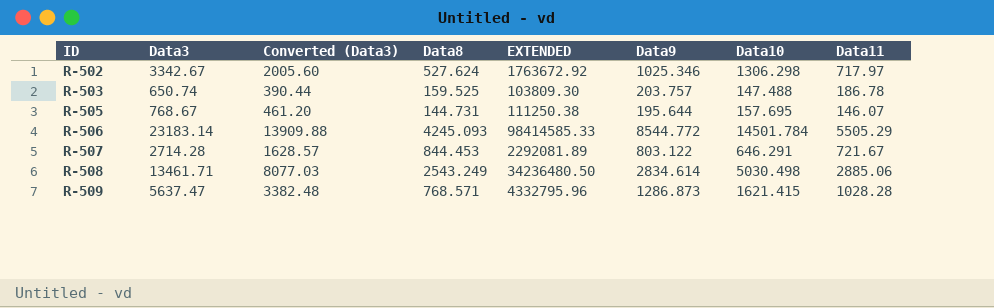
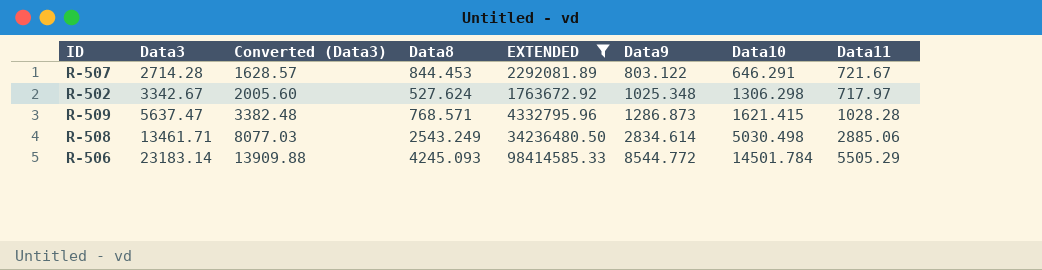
filter: none -> EXTENDED >= 1763672.92
row order: ID ascending -> Data3 ascending
R-502 | Data9: 1025.346 -> 1025.348

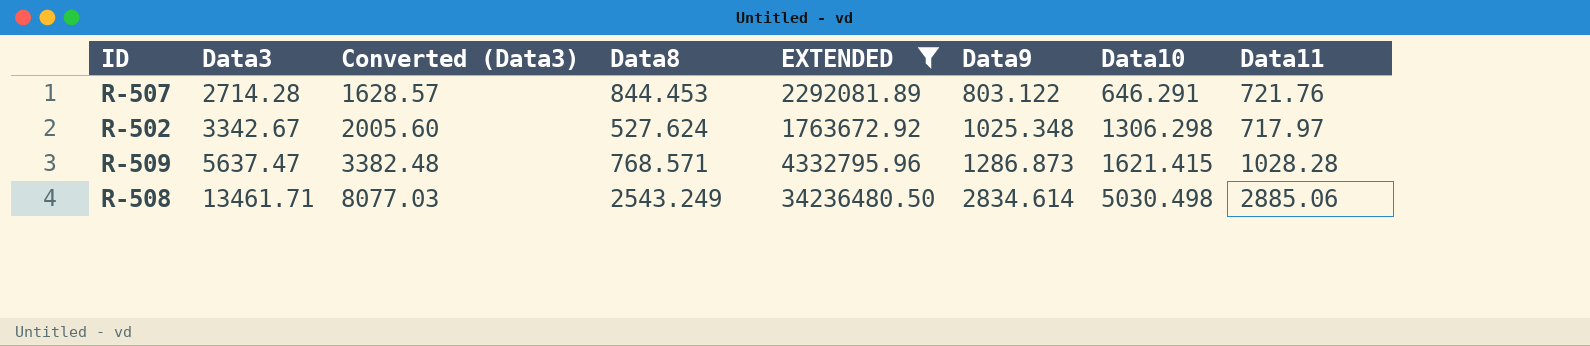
row R-506: 23183.14 | 13909.88 | 4245.093 | 98414585.33 | 8544.772 | 14501.784 | 5505.29 -> none
R-507 | Data11: 721.67 -> 721.76

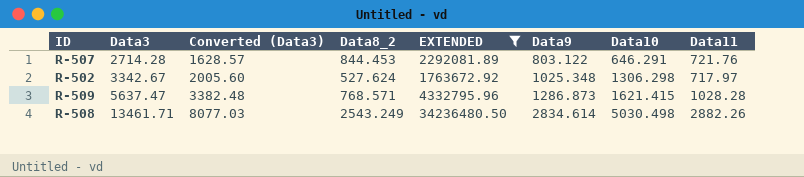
column name: Data8 -> Data8_2
R-508 | Data11: 2885.06 -> 2882.26

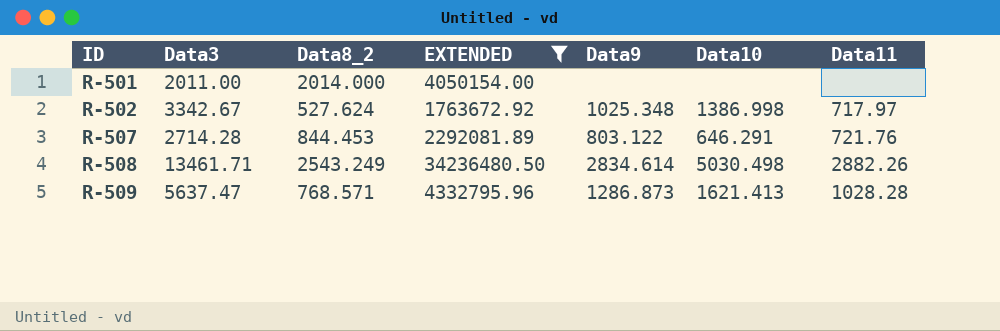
row order: Data3 ascending -> ID ascending
column Converted (Data3) | formula: [Data3] * 0.6 -> none
row R-501: none -> 2011.00 | 2014.000 | 4050154.00 | none | none | none
R-502 | Data10: 1306.298 -> 1386.998
R-509 | Data10: 1621.415 -> 1621.413

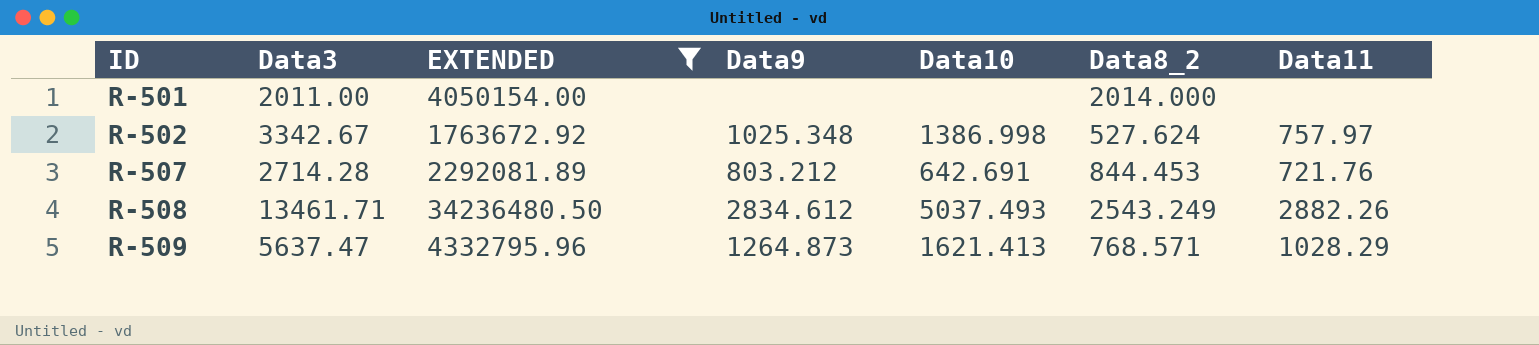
column Data8_2 | position: 3 -> 6
R-502 | Data11: 717.97 -> 757.97
R-507 | Data9: 803.122 -> 803.212
R-507 | Data10: 646.291 -> 642.691
R-508 | Data9: 2834.614 -> 2834.612
R-508 | Data10: 5030.498 -> 5037.493
R-509 | Data9: 1286.873 -> 1264.873
R-509 | Data11: 1028.28 -> 1028.29

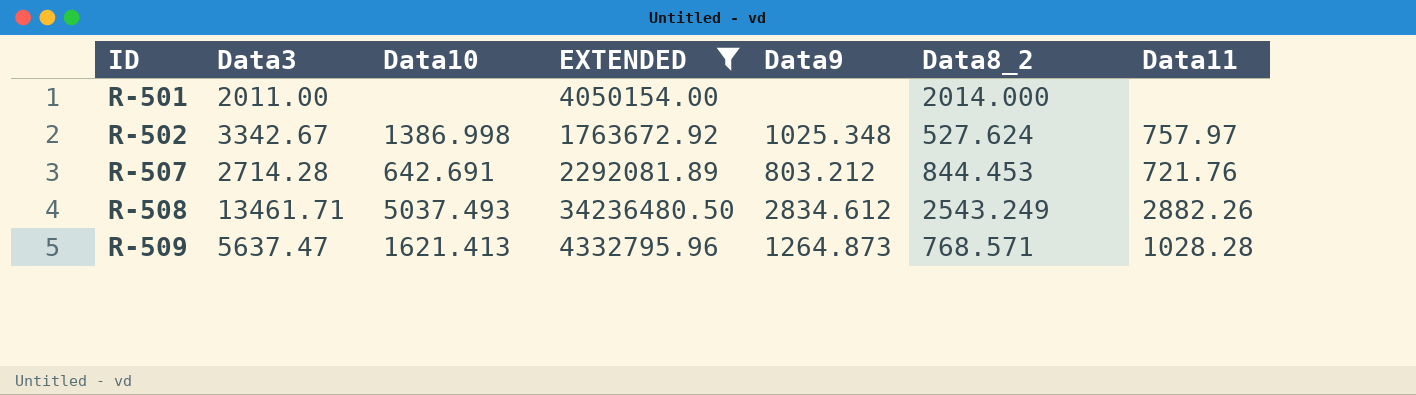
column Data10 | position: 5 -> 3
R-509 | Data11: 1028.29 -> 1028.28

